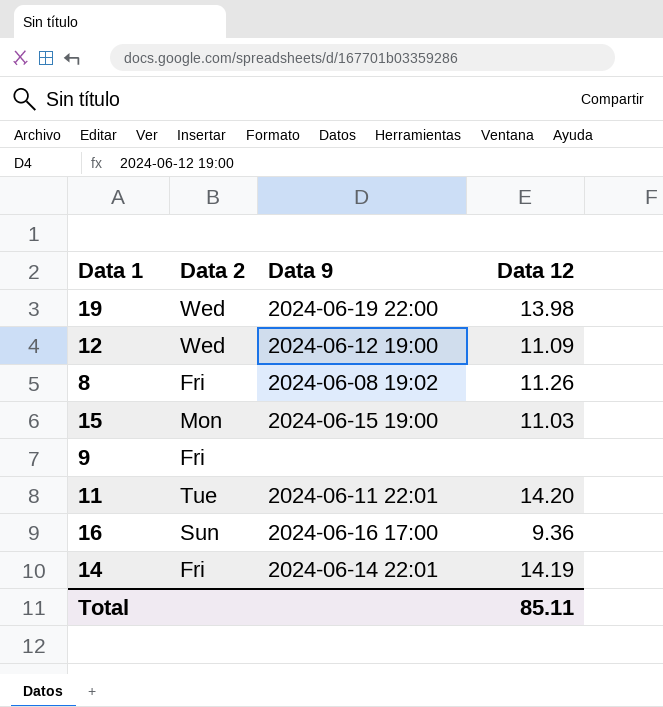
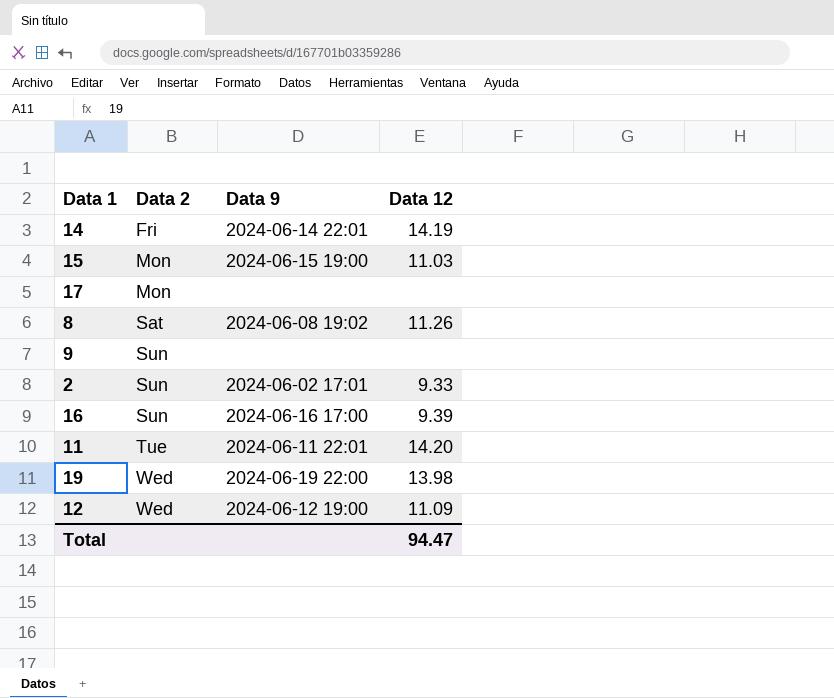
row order: none -> Data 2 ascending
row 17: none -> Mon | none | none
8 | Data 2: Fri -> Sat
9 | Data 2: Fri -> Sun
row 2: none -> Sun | 2024-06-02 17:01 | 9.33
16 | Data 12: 9.36 -> 9.39
Total | Data 12: 85.11 -> 94.47

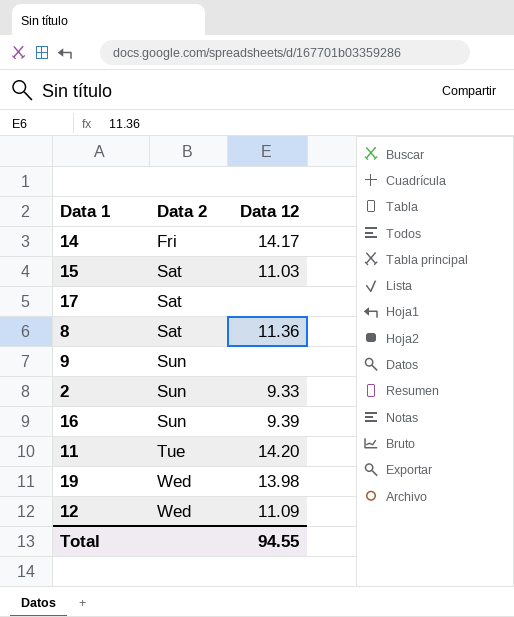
column Data 9 | position: 3 -> none
14 | Data 12: 14.19 -> 14.17
15 | Data 2: Mon -> Sat
17 | Data 2: Mon -> Sat
8 | Data 12: 11.26 -> 11.36
Total | Data 12: 94.47 -> 94.55

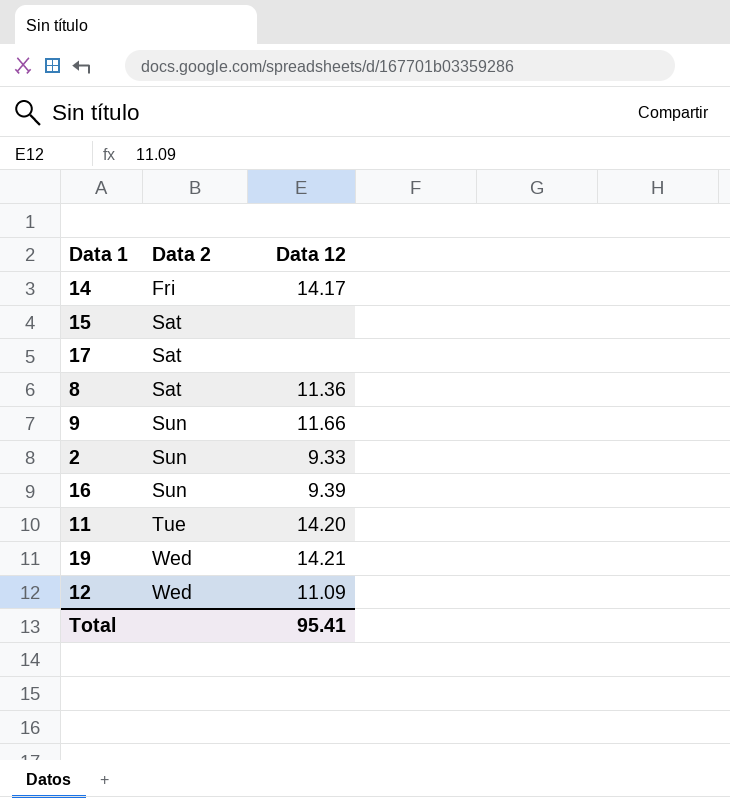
15 | Data 12: 11.03 -> none
9 | Data 12: none -> 11.66
19 | Data 12: 13.98 -> 14.21
Total | Data 12: 94.55 -> 95.41

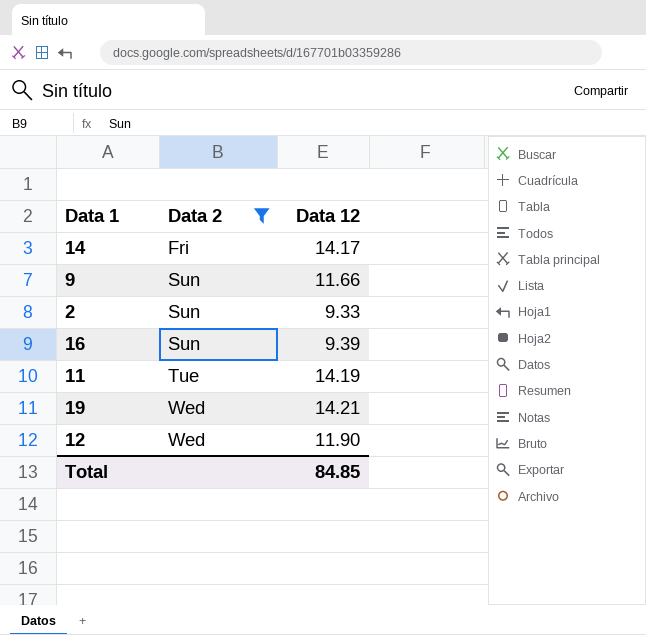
filter: none -> Data 2 != Sat
11 | Data 12: 14.20 -> 14.19
12 | Data 12: 11.09 -> 11.90
Total | Data 12: 95.41 -> 84.85

